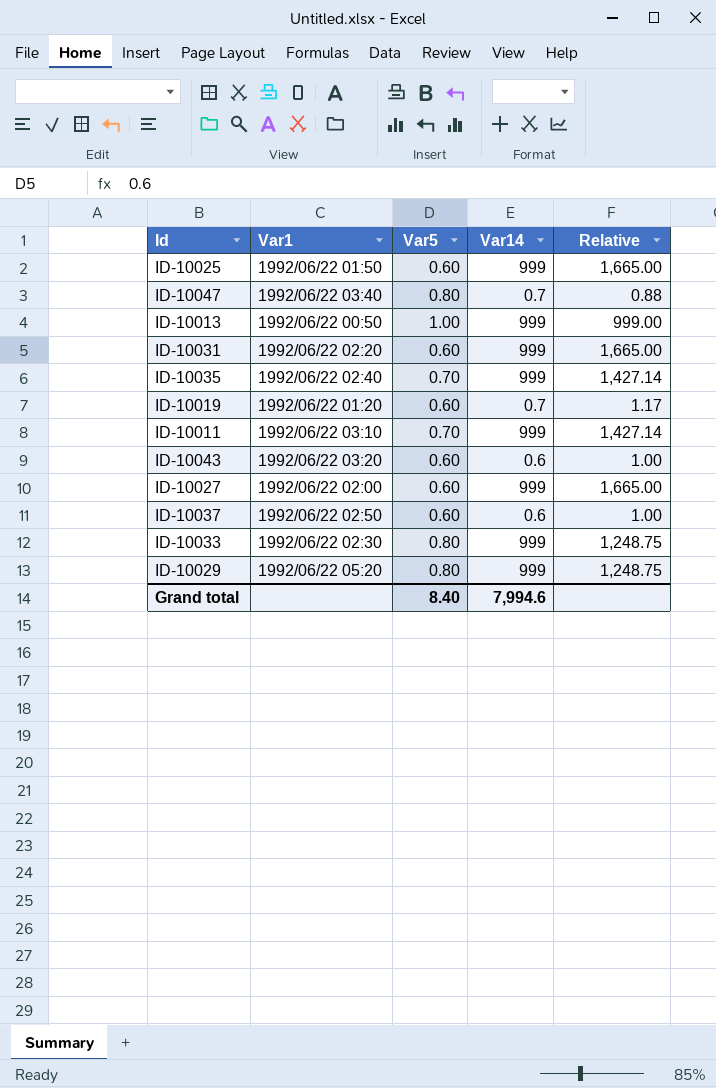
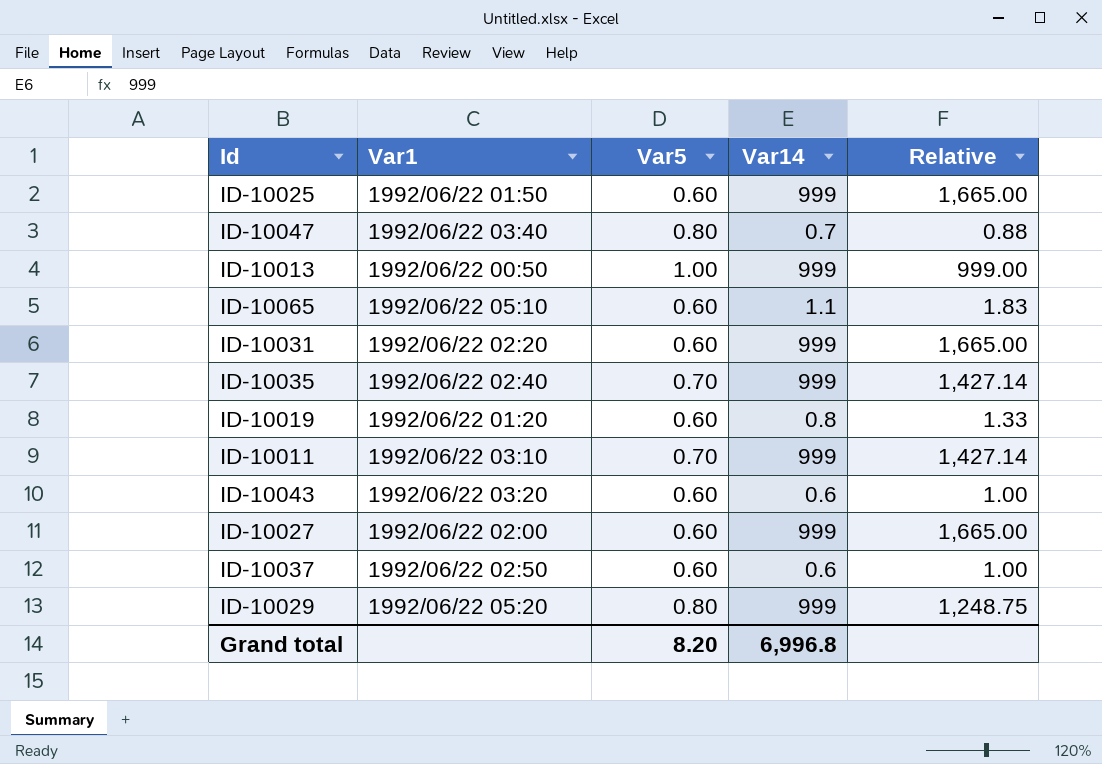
row ID-10033: 1992/06/22 02:30 | 0.80 | 999 | 1,248.75 -> none
row ID-10065: none -> 1992/06/22 05:10 | 0.60 | 1.1 | 1.83
ID-10019 | Var14: 0.7 -> 0.8
ID-10019 | Relative: 1.17 -> 1.33
Grand total | Var5: 8.40 -> 8.20
Grand total | Var14: 7,994.6 -> 6,996.8

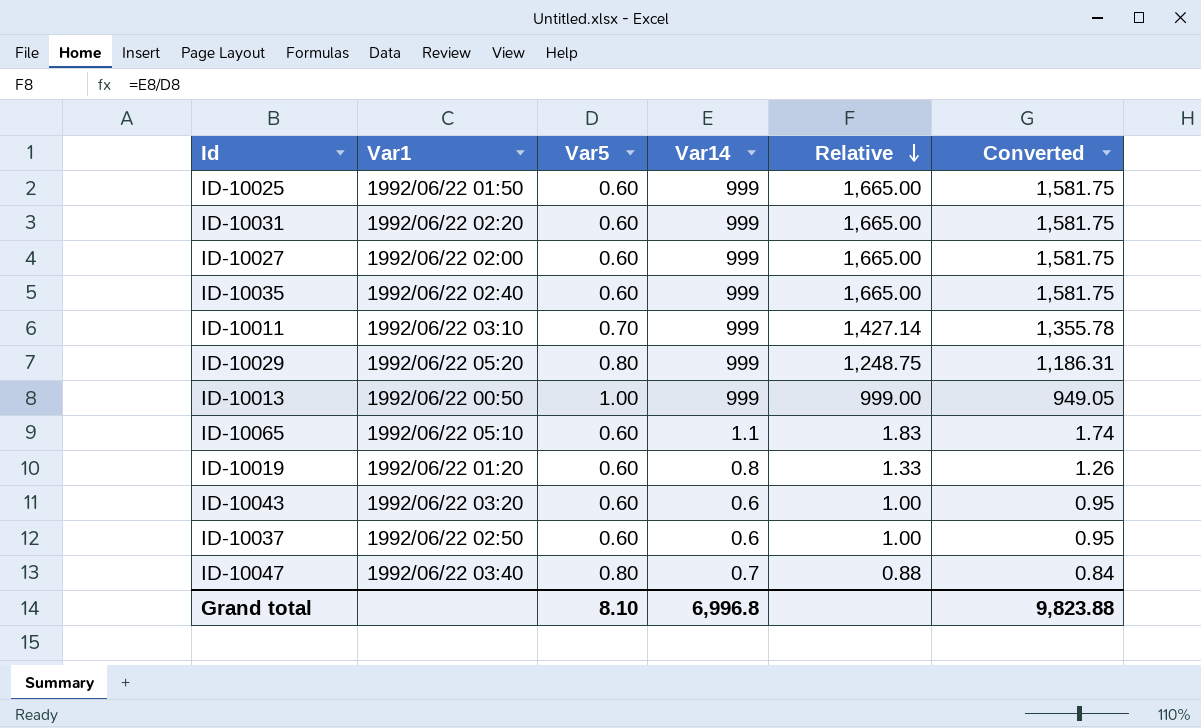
row order: none -> Relative descending
column Converted | formula: none -> [Relative] * 0.95
ID-10035 | Var5: 0.70 -> 0.60
ID-10035 | Relative: 1,427.14 -> 1,665.00
Grand total | Var5: 8.20 -> 8.10

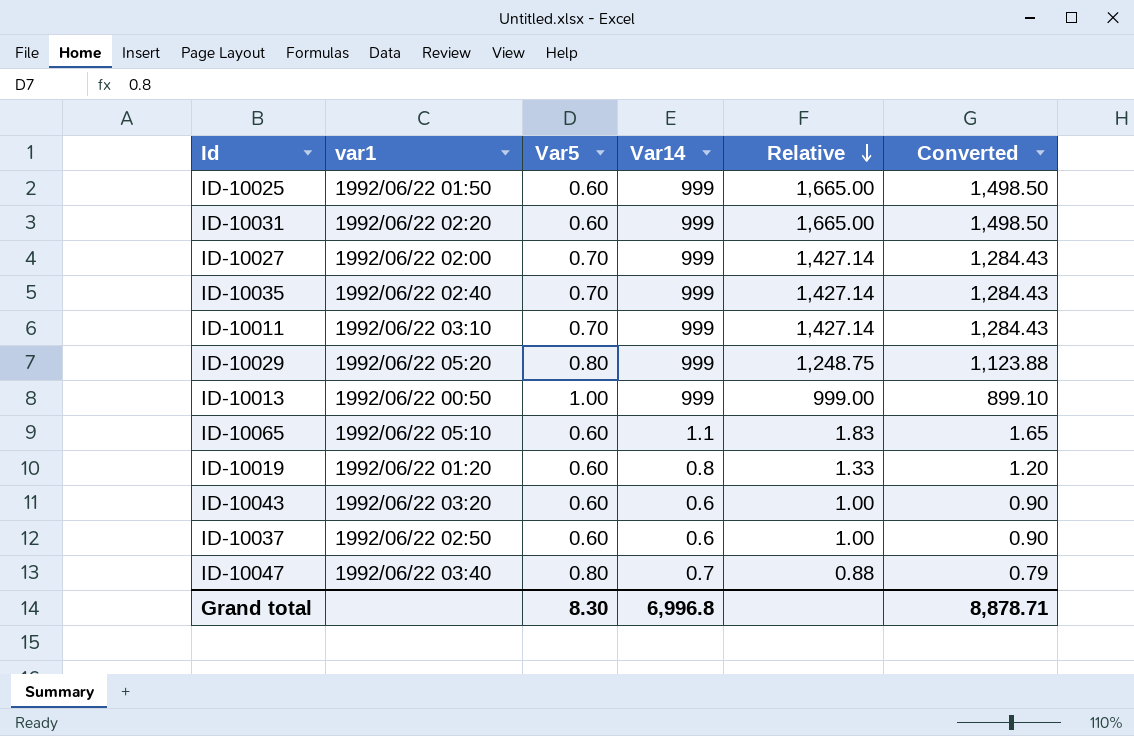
column name: Var1 -> var1
column Converted | formula: [Relative] * 0.95 -> [Relative] * 0.9
ID-10027 | Var5: 0.60 -> 0.70
ID-10027 | Relative: 1,665.00 -> 1,427.14
ID-10035 | Var5: 0.60 -> 0.70
ID-10035 | Relative: 1,665.00 -> 1,427.14
Grand total | Var5: 8.10 -> 8.30
Grand total | Converted: 9,823.88 -> 8,878.71

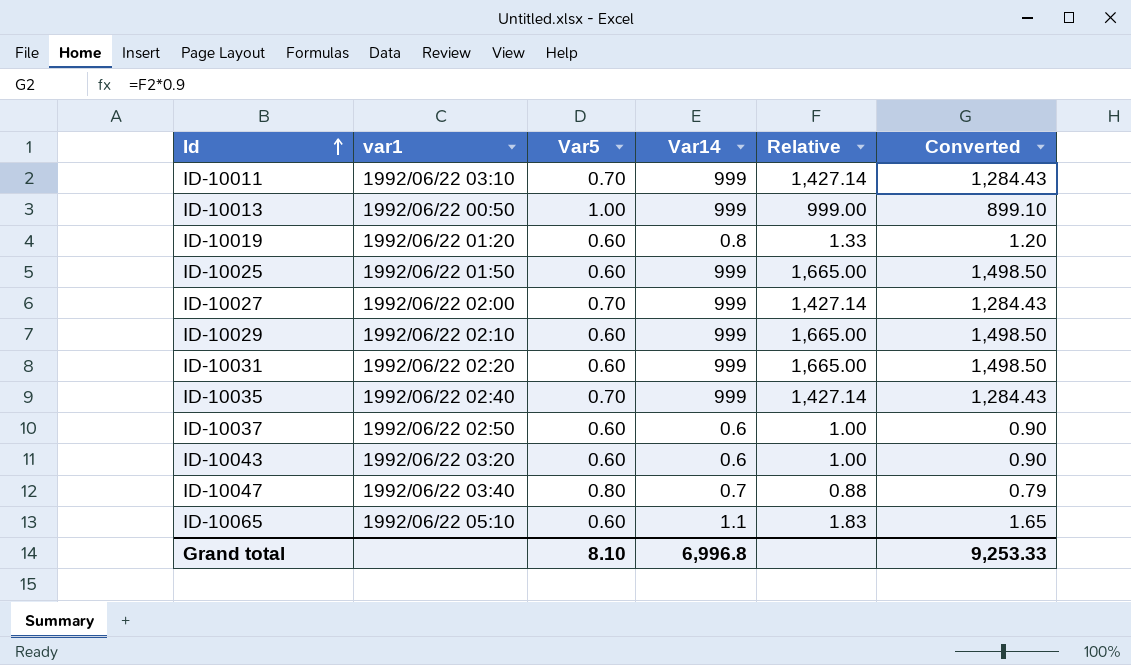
row order: Relative descending -> Id ascending
ID-10029 | var1: 1992/06/22 05:20 -> 1992/06/22 02:10
ID-10029 | Var5: 0.80 -> 0.60
ID-10029 | Relative: 1,248.75 -> 1,665.00
ID-10029 | Converted: 1,123.88 -> 1,498.50
Grand total | Var5: 8.30 -> 8.10
Grand total | Converted: 8,878.71 -> 9,253.33

